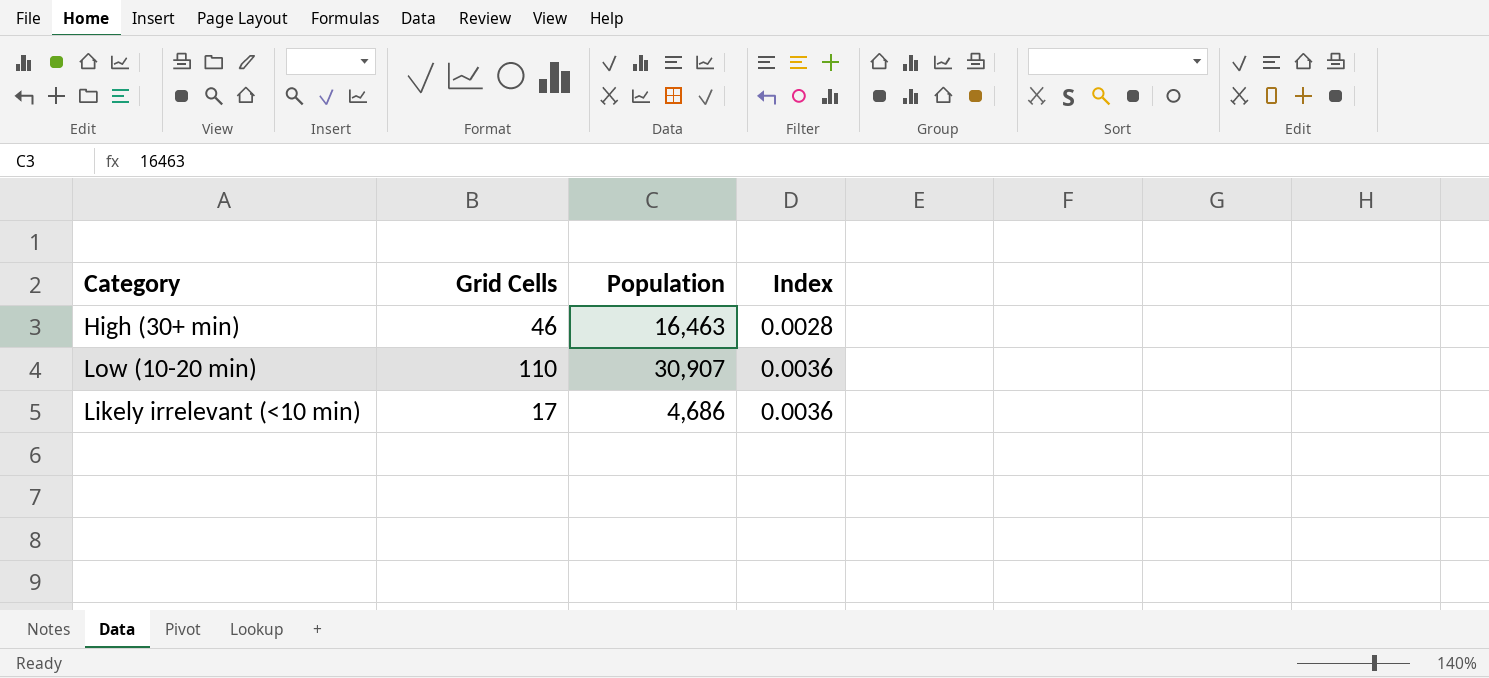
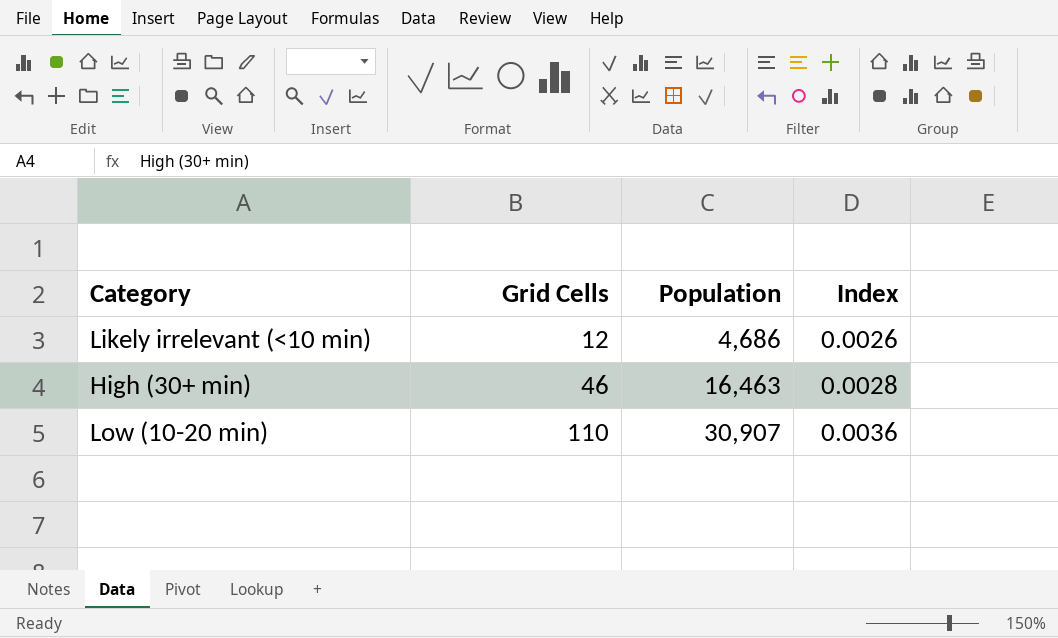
row order: Index ascending -> Grid Cells ascending
Likely irrelevant (<10 min) | Grid Cells: 17 -> 12
Likely irrelevant (<10 min) | Index: 0.0036 -> 0.0026

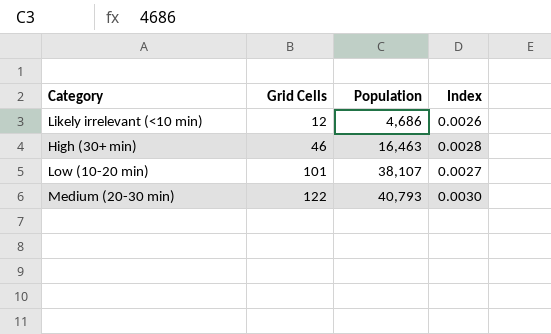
Low (10-20 min) | Grid Cells: 110 -> 101
Low (10-20 min) | Population: 30,907 -> 38,107
Low (10-20 min) | Index: 0.0036 -> 0.0027
row Medium (20-30 min): none -> 122 | 40,793 | 0.0030

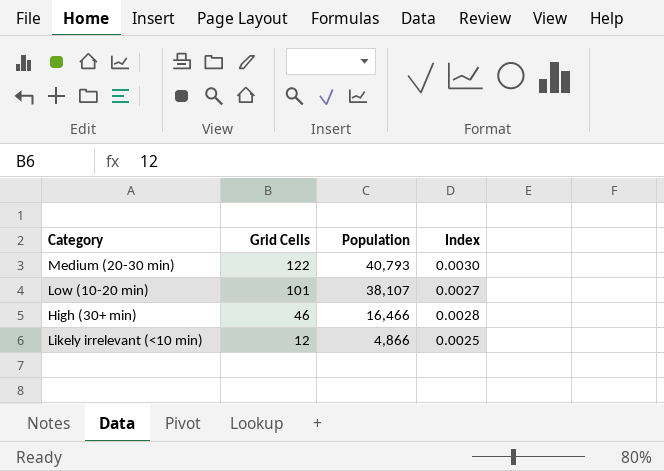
row order: Grid Cells ascending -> Grid Cells descending
High (30+ min) | Population: 16,463 -> 16,466
Likely irrelevant (<10 min) | Population: 4,686 -> 4,866
Likely irrelevant (<10 min) | Index: 0.0026 -> 0.0025

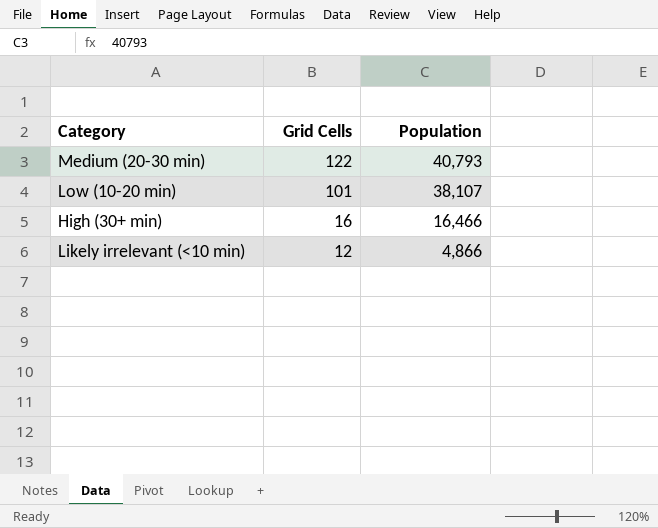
column Index | formula: [Grid Cells] / [Population] -> none
High (30+ min) | Grid Cells: 46 -> 16

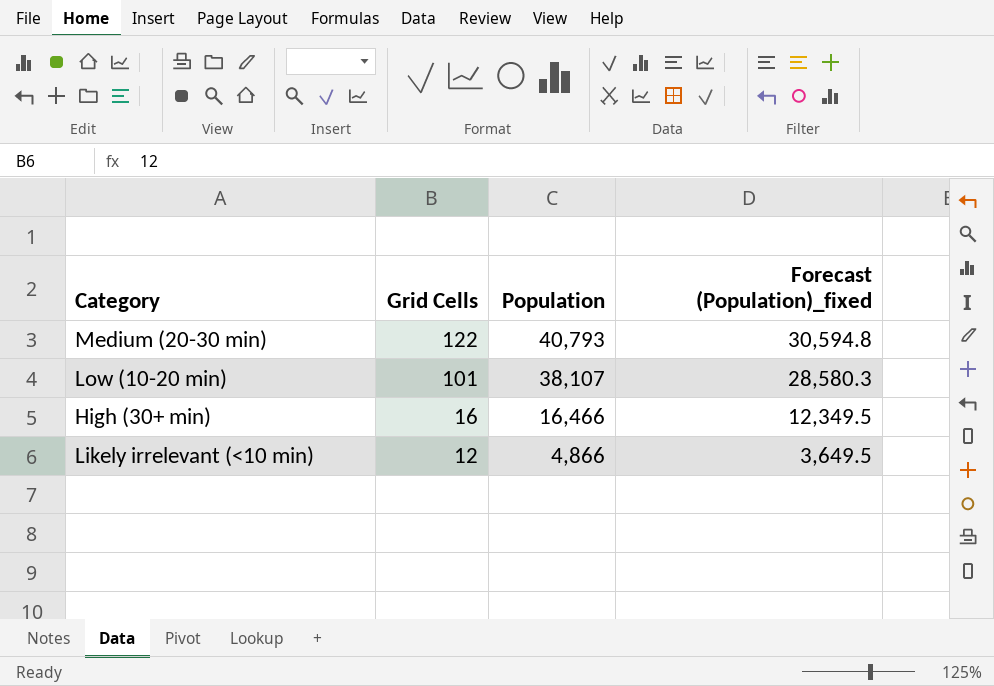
column Forecast (Population)_fixed | formula: none -> [Population] * 0.75

